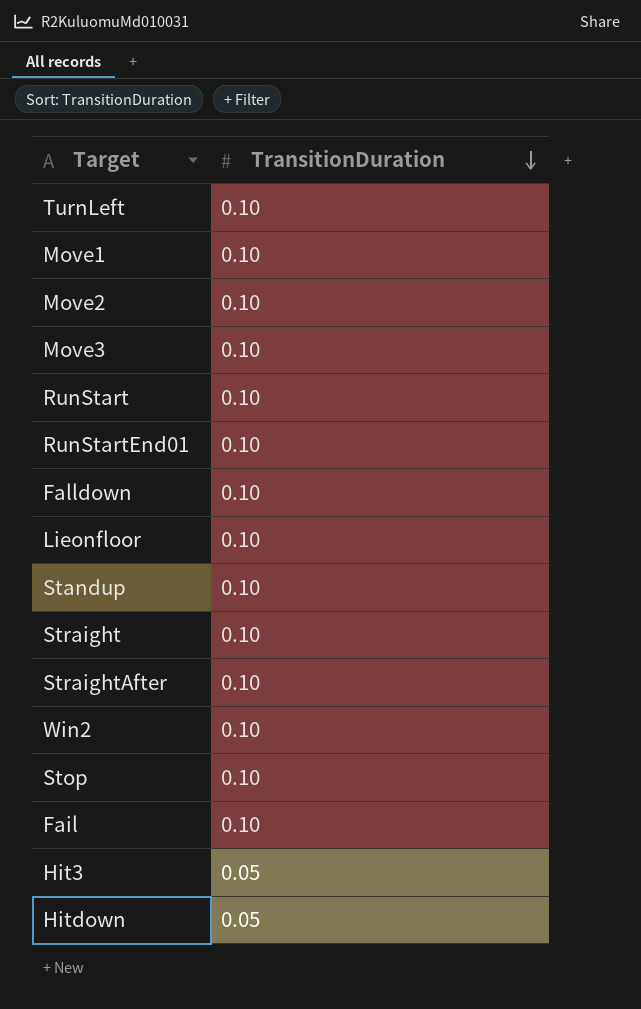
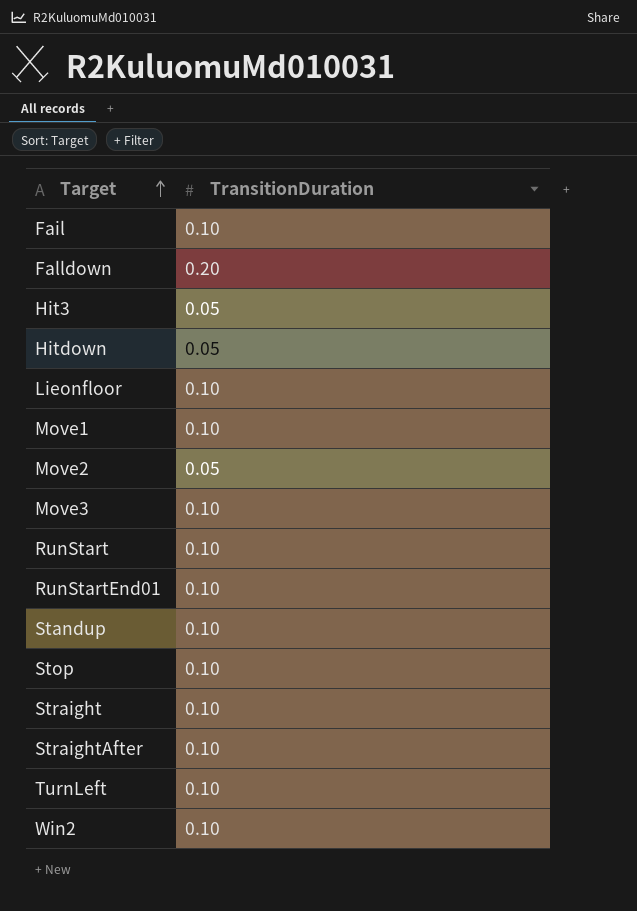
row order: TransitionDuration descending -> Target ascending
Falldown | TransitionDuration: 0.10 -> 0.20
Move2 | TransitionDuration: 0.10 -> 0.05

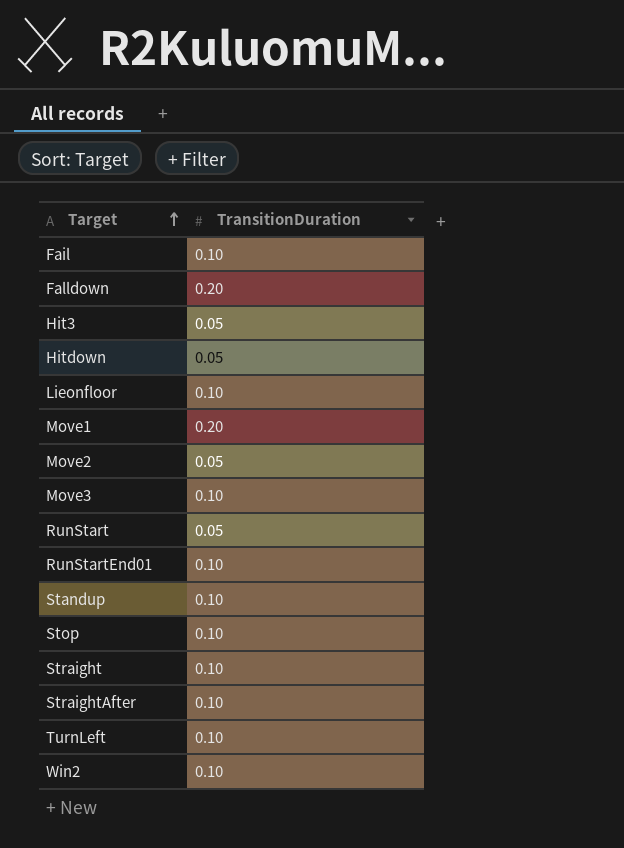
Move1 | TransitionDuration: 0.10 -> 0.20
RunStart | TransitionDuration: 0.10 -> 0.05

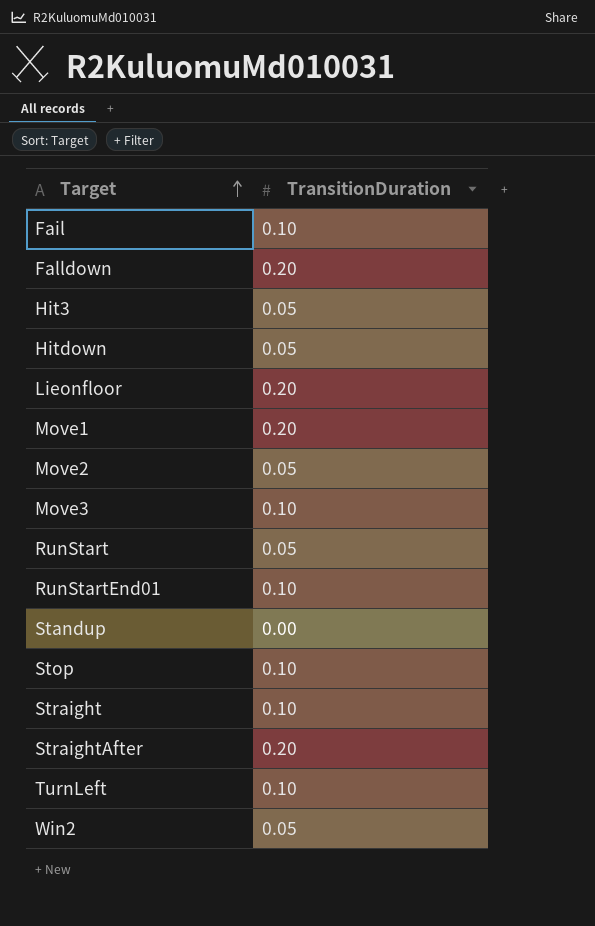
Lieonfloor | TransitionDuration: 0.10 -> 0.20
Standup | TransitionDuration: 0.10 -> 0.00
StraightAfter | TransitionDuration: 0.10 -> 0.20
Win2 | TransitionDuration: 0.10 -> 0.05

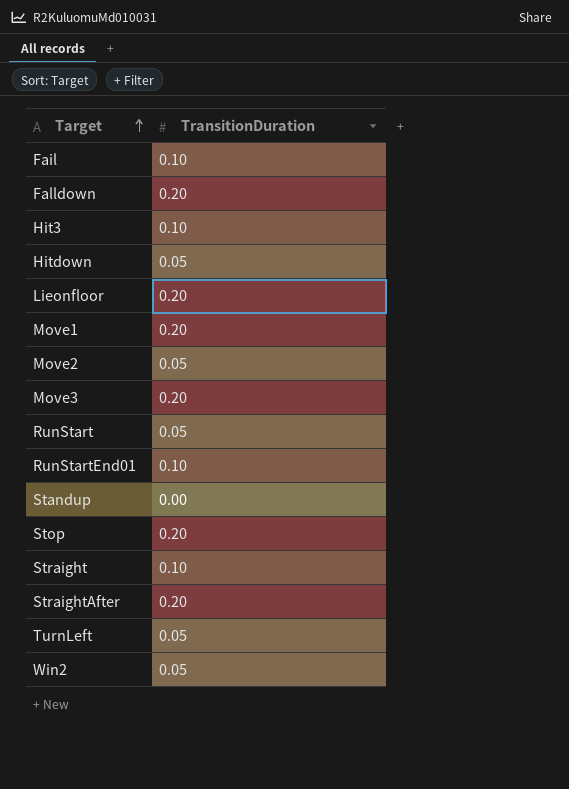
Hit3 | TransitionDuration: 0.05 -> 0.10
Move3 | TransitionDuration: 0.10 -> 0.20
Stop | TransitionDuration: 0.10 -> 0.20
TurnLeft | TransitionDuration: 0.10 -> 0.05

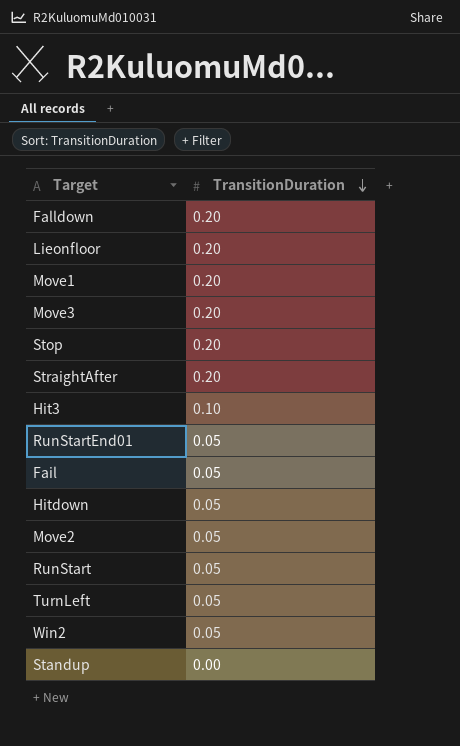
row order: Target ascending -> TransitionDuration descending
row Straight: 0.10 -> none
RunStartEnd01 | TransitionDuration: 0.10 -> 0.05
Fail | TransitionDuration: 0.10 -> 0.05

